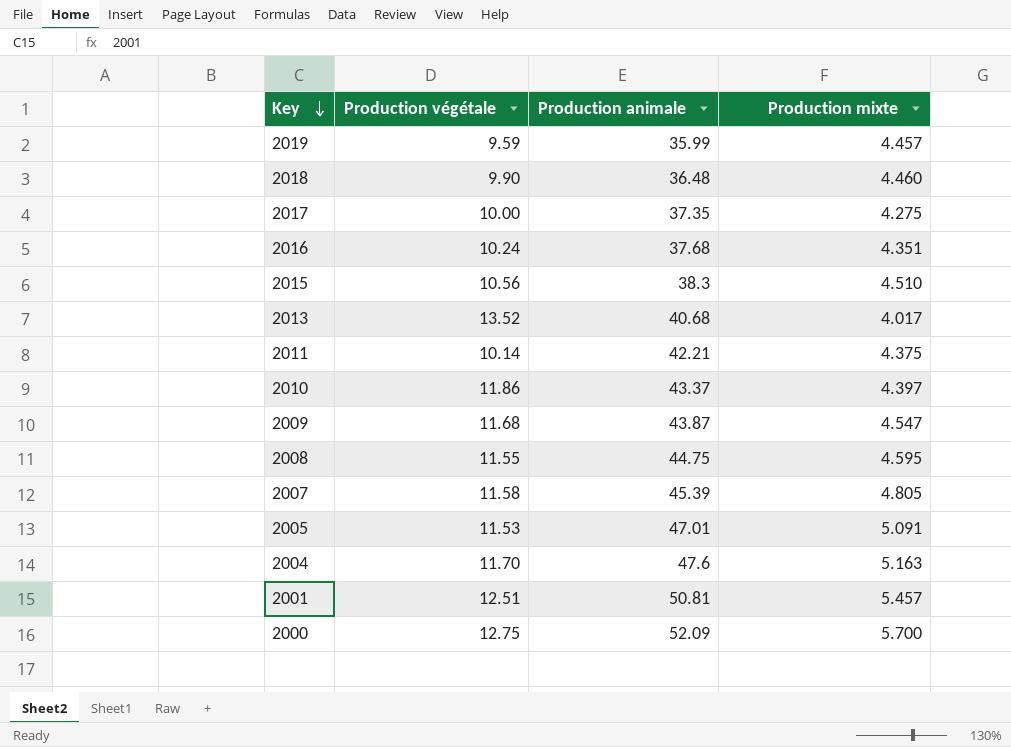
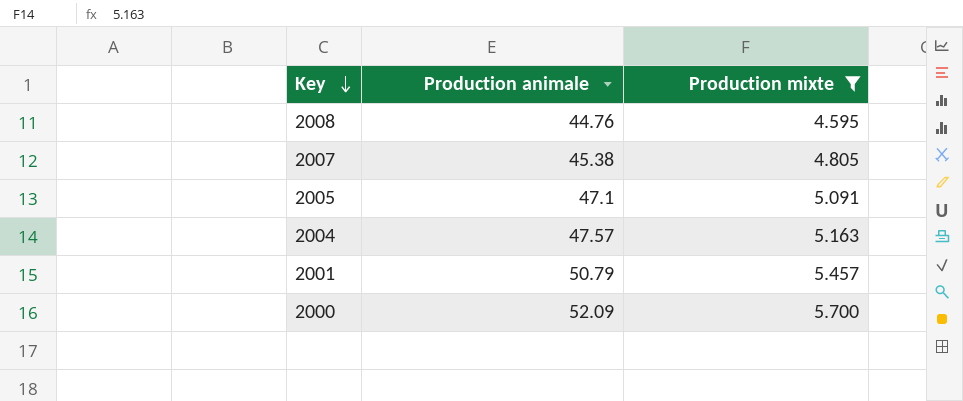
filter: none -> Production mixte >= 4.595
column Production végétale | position: 2 -> none
2008 | Production animale: 44.75 -> 44.76
2007 | Production animale: 45.39 -> 45.38
2005 | Production animale: 47.01 -> 47.1
2004 | Production animale: 47.6 -> 47.57
2001 | Production animale: 50.81 -> 50.79

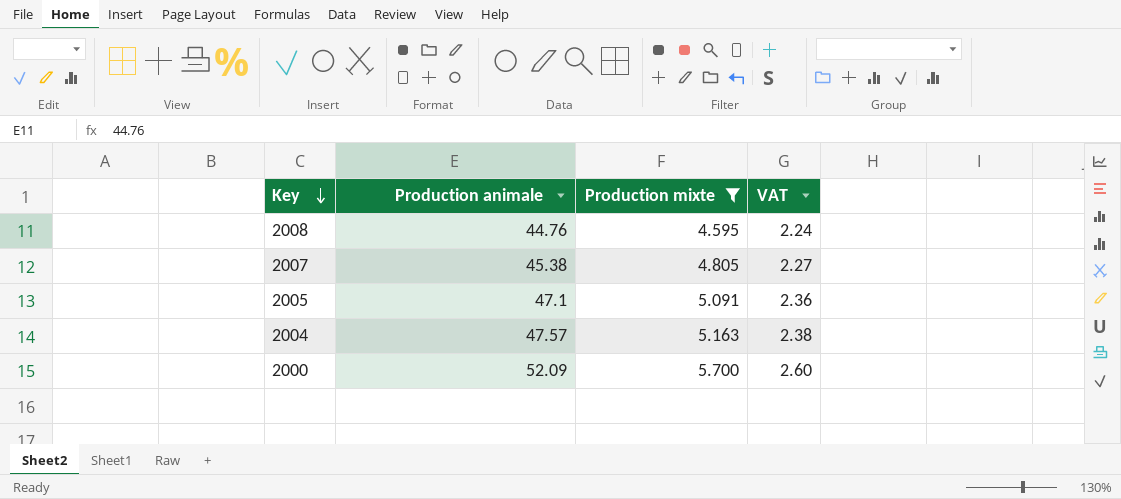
column VAT | formula: none -> [Production animale] * 0.05
row 2001: 50.79 | 5.457 -> none

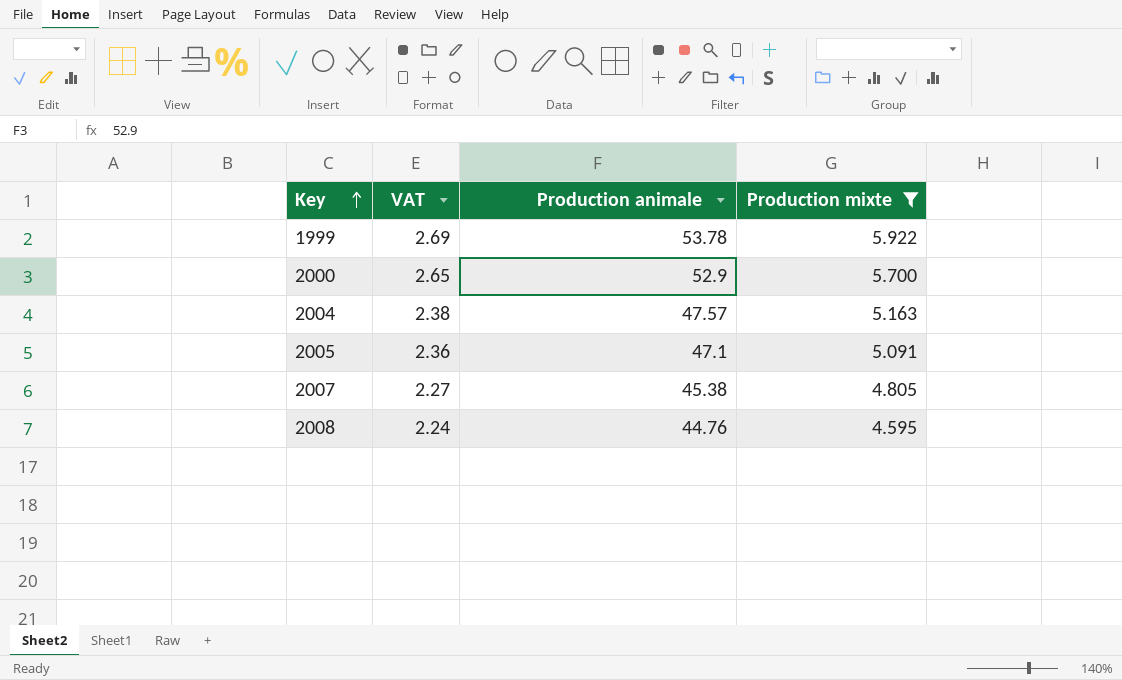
row order: Key descending -> Key ascending
column VAT | position: 4 -> 2
row 1999: none -> 2.69 | 53.78 | 5.922
2000 | VAT: 2.60 -> 2.65
2000 | Production animale: 52.09 -> 52.9

